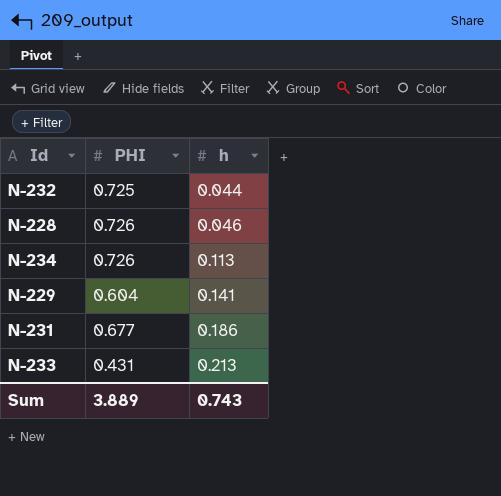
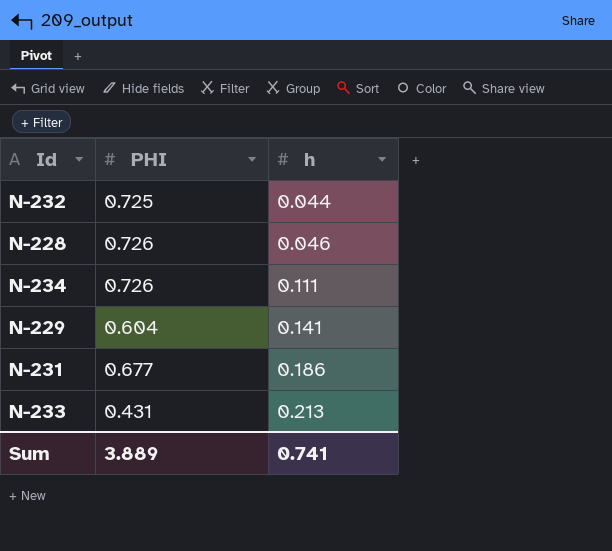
N-234 | h: 0.113 -> 0.111
Sum | h: 0.743 -> 0.741

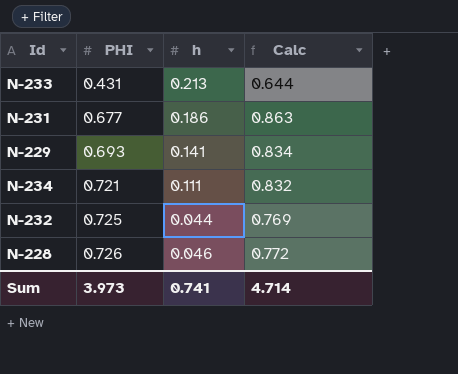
row order: h ascending -> PHI ascending
column Calc | formula: none -> [PHI] + [h]
N-229 | PHI: 0.604 -> 0.693
N-234 | PHI: 0.726 -> 0.721
Sum | PHI: 3.889 -> 3.973

